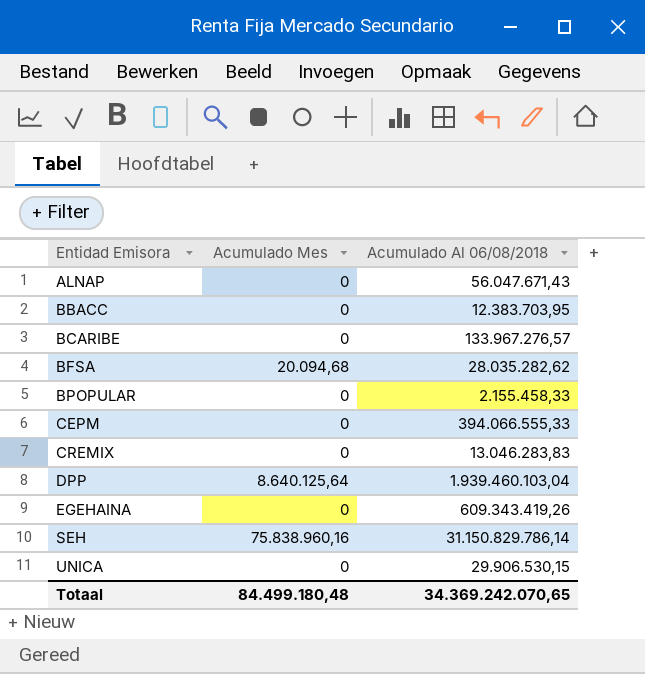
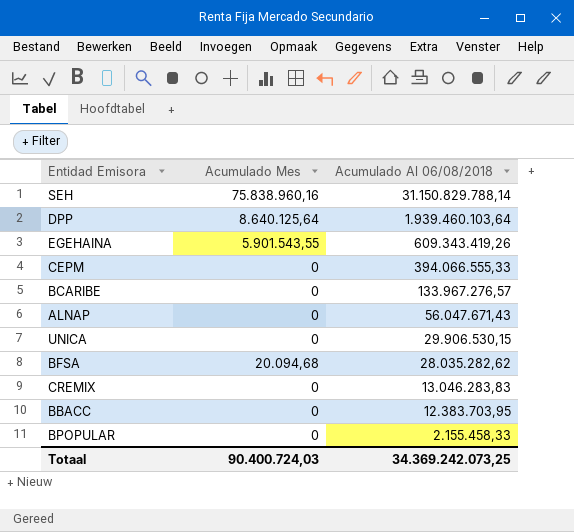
row order: Entidad Emisora ascending -> Acumulado Al 06/08/2018 descending
SEH | Acumulado Al 06/08/2018: 31.150.829.786,14 -> 31.150.829.788,14
DPP | Acumulado Al 06/08/2018: 1.939.460.103,04 -> 1.939.460.103,64
EGEHAINA | Acumulado Mes: 0 -> 5.901.543,55
Totaal | Acumulado Mes: 84.499.180,48 -> 90.400.724,03
Totaal | Acumulado Al 06/08/2018: 34.369.242.070,65 -> 34.369.242.073,25

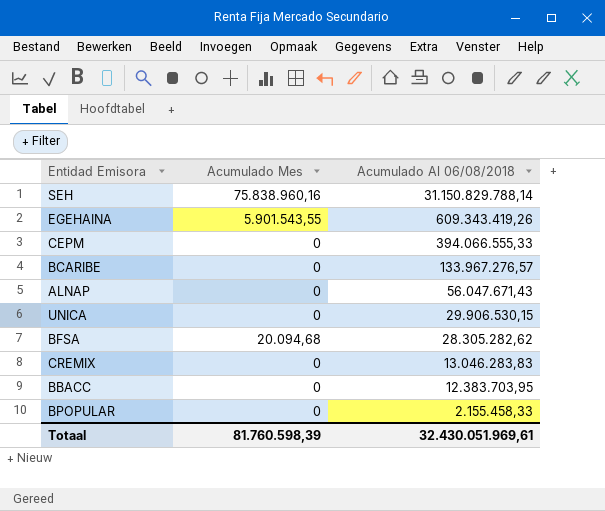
row DPP: 8.640.125,64 | 1.939.460.103,64 -> none
BFSA | Acumulado Al 06/08/2018: 28.035.282,62 -> 28.305.282,62
Totaal | Acumulado Mes: 90.400.724,03 -> 81.760.598,39
Totaal | Acumulado Al 06/08/2018: 34.369.242.073,25 -> 32.430.051.969,61

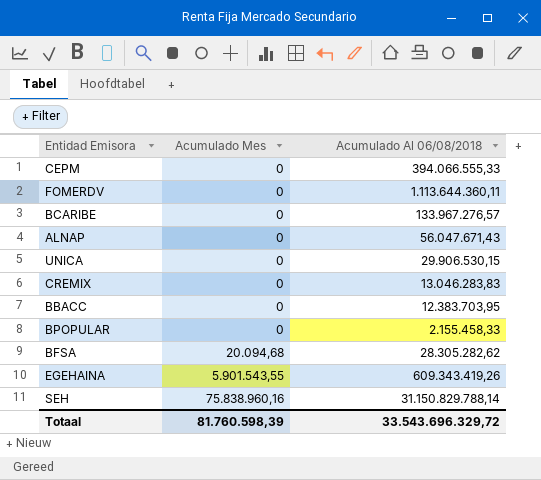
row order: Acumulado Al 06/08/2018 descending -> Acumulado Mes ascending
row FOMERDV: none -> 0 | 1.113.644.360,11
Totaal | Acumulado Al 06/08/2018: 32.430.051.969,61 -> 33.543.696.329,72

